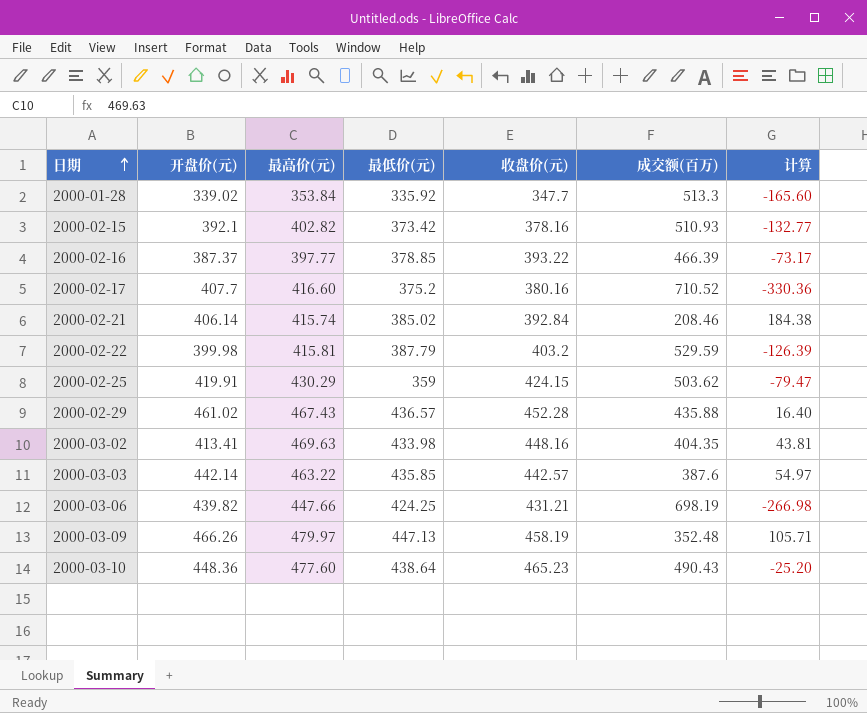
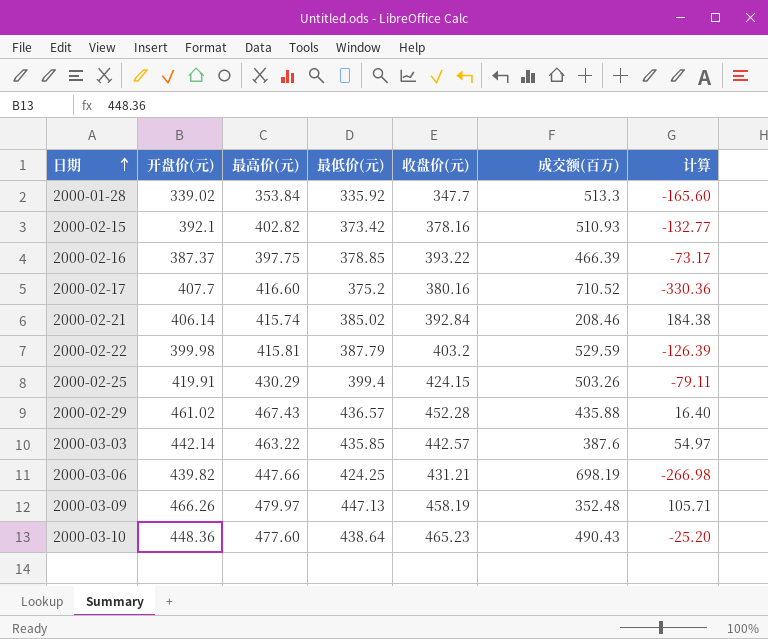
row 2000-03-02: 413.41 | 469.63 | 433.98 | 448.16 | 404.35 | 43.81 -> none
2000-02-16 | 最高价(元): 397.77 -> 397.75
2000-02-25 | 最低价(元): 359 -> 399.4
2000-02-25 | 成交额(百万): 503.62 -> 503.26
2000-02-25 | 计算: -79.47 -> -79.11

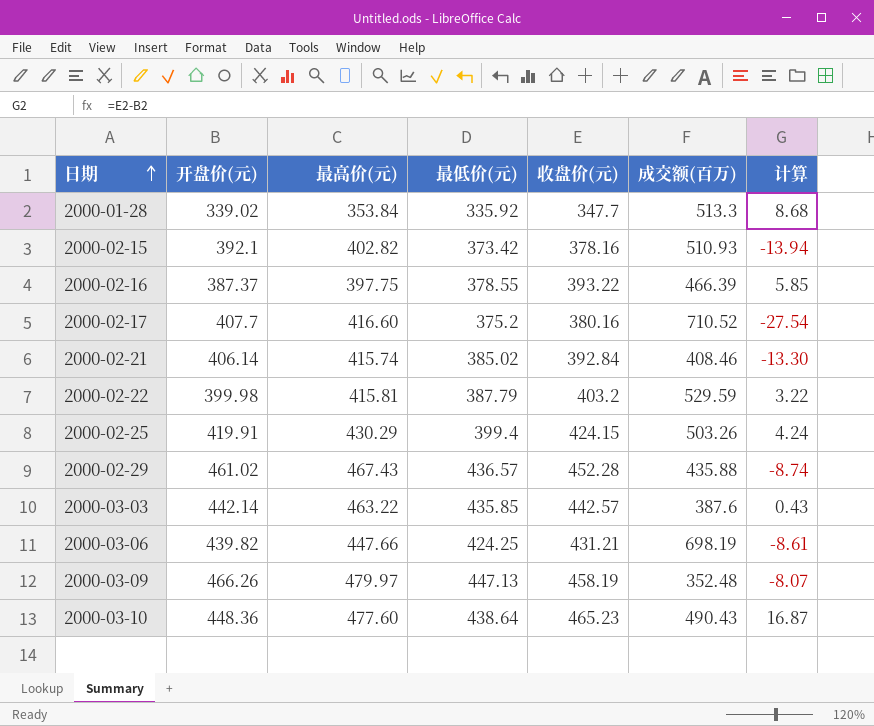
column 计算 | formula: [收盘价(元)] - [成交额(百万)] -> [收盘价(元)] - [开盘价(元)]
2000-02-16 | 最低价(元): 378.85 -> 378.55
2000-02-21 | 成交额(百万): 208.46 -> 408.46

